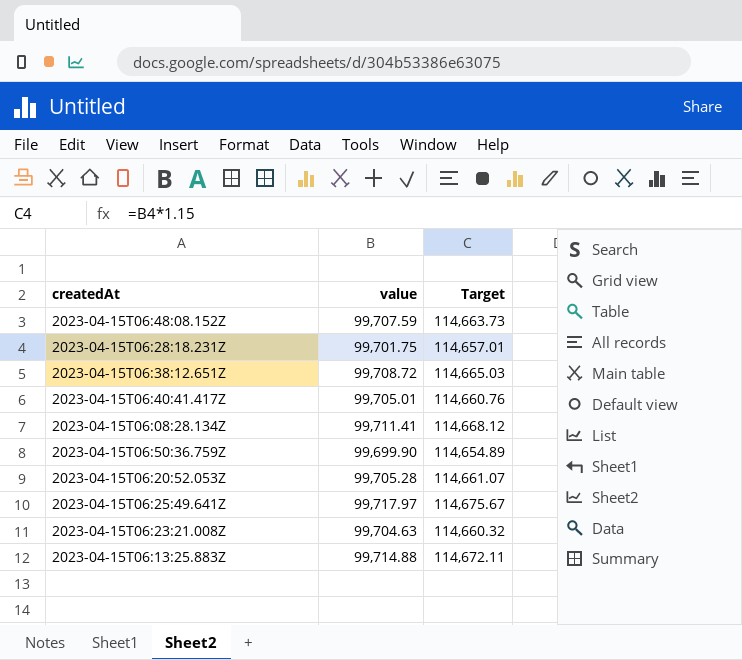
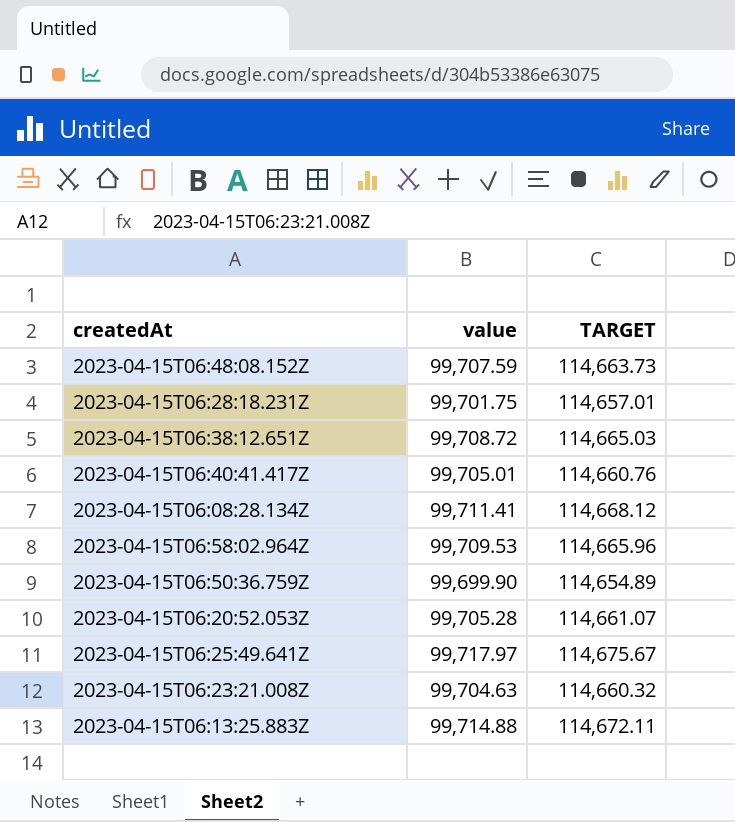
column name: Target -> TARGET
row 2023-04-15T06:58:02.964Z: none -> 99,709.53 | 114,665.96

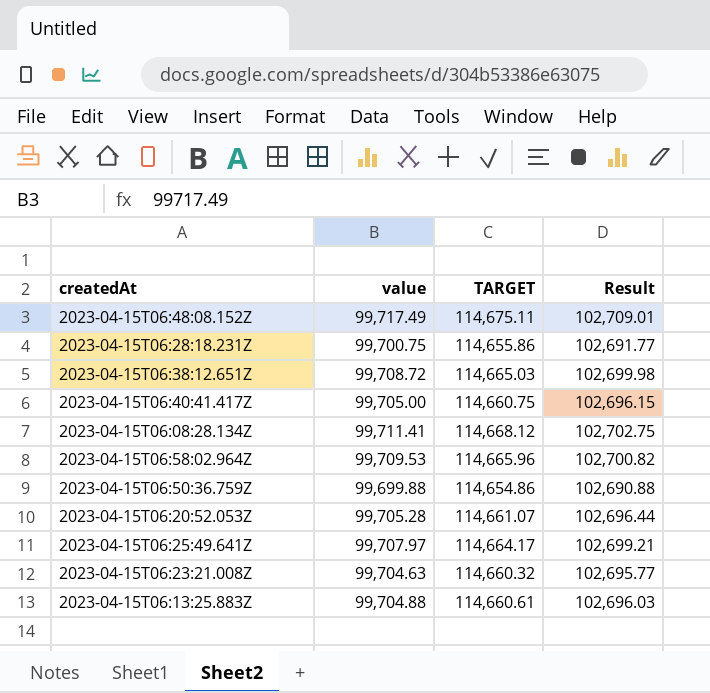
column Result | formula: none -> [value] * 1.03
2023-04-15T06:48:08.152Z | value: 99,707.59 -> 99,717.49
2023-04-15T06:48:08.152Z | TARGET: 114,663.73 -> 114,675.11
2023-04-15T06:28:18.231Z | value: 99,701.75 -> 99,700.75
2023-04-15T06:28:18.231Z | TARGET: 114,657.01 -> 114,655.86
2023-04-15T06:40:41.417Z | value: 99,705.01 -> 99,705.00
2023-04-15T06:40:41.417Z | TARGET: 114,660.76 -> 114,660.75
2023-04-15T06:50:36.759Z | value: 99,699.90 -> 99,699.88
2023-04-15T06:50:36.759Z | TARGET: 114,654.89 -> 114,654.86
2023-04-15T06:25:49.641Z | value: 99,717.97 -> 99,707.97
2023-04-15T06:25:49.641Z | TARGET: 114,675.67 -> 114,664.17
2023-04-15T06:13:25.883Z | value: 99,714.88 -> 99,704.88
2023-04-15T06:13:25.883Z | TARGET: 114,672.11 -> 114,660.61

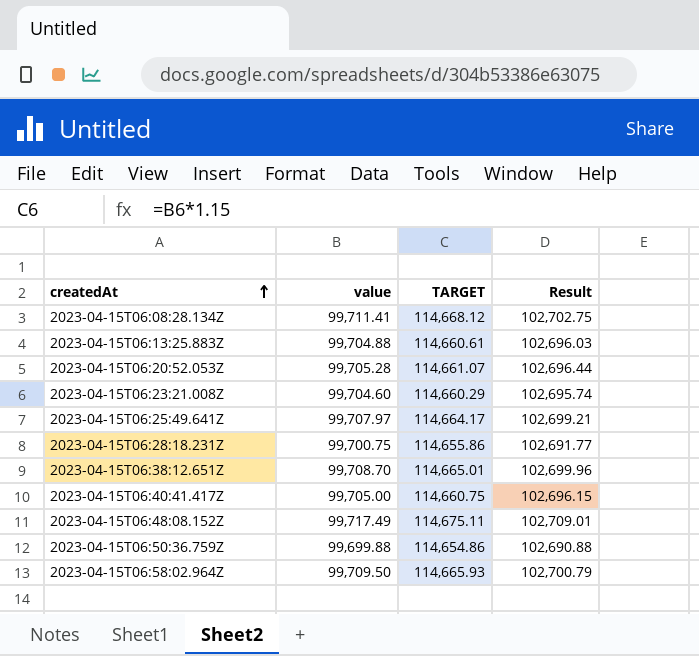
row order: none -> createdAt ascending
2023-04-15T06:23:21.008Z | value: 99,704.63 -> 99,704.60
2023-04-15T06:23:21.008Z | TARGET: 114,660.32 -> 114,660.29
2023-04-15T06:23:21.008Z | Result: 102,695.77 -> 102,695.74
2023-04-15T06:38:12.651Z | value: 99,708.72 -> 99,708.70
2023-04-15T06:38:12.651Z | TARGET: 114,665.03 -> 114,665.01
2023-04-15T06:38:12.651Z | Result: 102,699.98 -> 102,699.96
2023-04-15T06:58:02.964Z | value: 99,709.53 -> 99,709.50
2023-04-15T06:58:02.964Z | TARGET: 114,665.96 -> 114,665.93
2023-04-15T06:58:02.964Z | Result: 102,700.82 -> 102,700.79

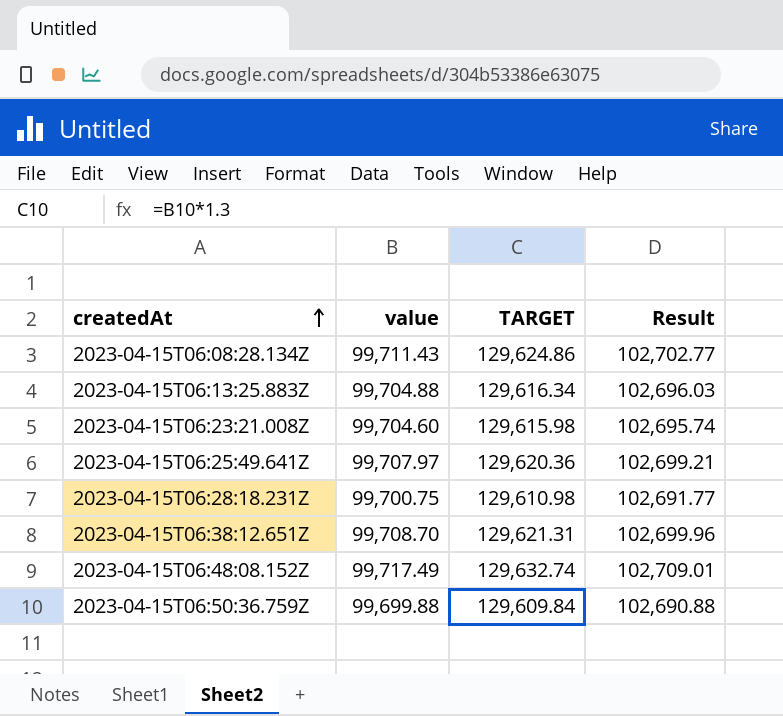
column TARGET | formula: [value] * 1.15 -> [value] * 1.3
row 2023-04-15T06:20:52.053Z: 99,705.28 | 114,661.07 | 102,696.44 -> none
row 2023-04-15T06:40:41.417Z: 99,705.00 | 114,660.75 | 102,696.15 -> none
row 2023-04-15T06:58:02.964Z: 99,709.50 | 114,665.93 | 102,700.79 -> none
2023-04-15T06:08:28.134Z | value: 99,711.41 -> 99,711.43
2023-04-15T06:08:28.134Z | Result: 102,702.75 -> 102,702.77

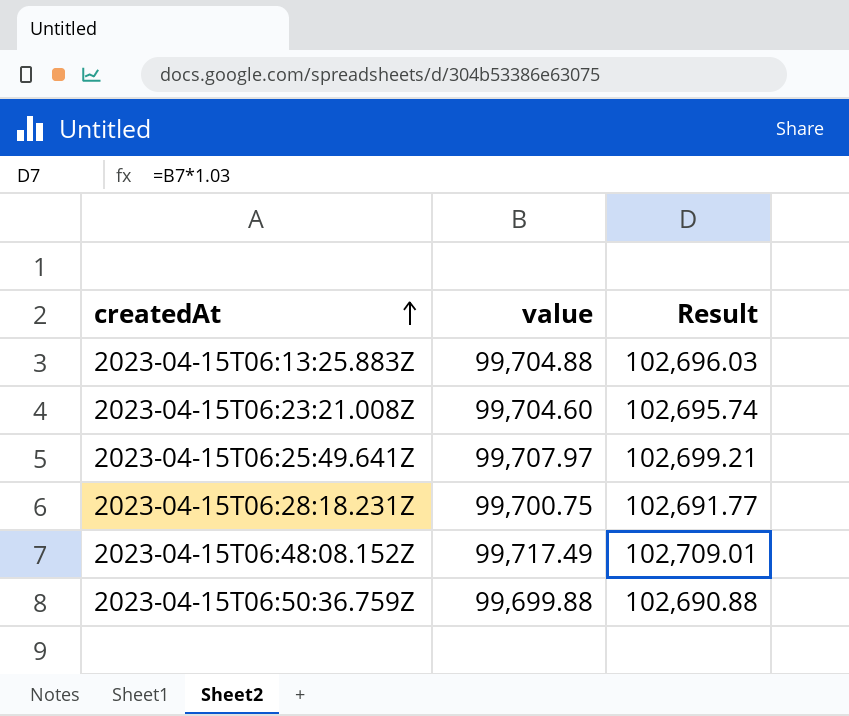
column TARGET | formula: [value] * 1.3 -> none
row 2023-04-15T06:08:28.134Z: 99,711.43 | 129,624.86 | 102,702.77 -> none
row 2023-04-15T06:38:12.651Z: 99,708.70 | 129,621.31 | 102,699.96 -> none

